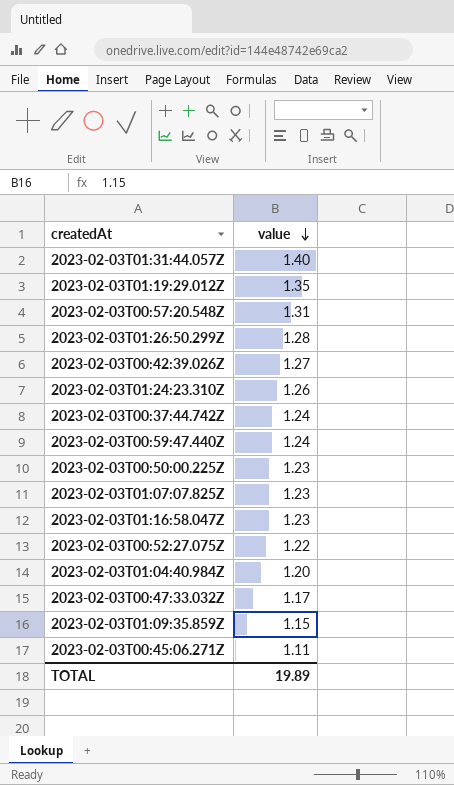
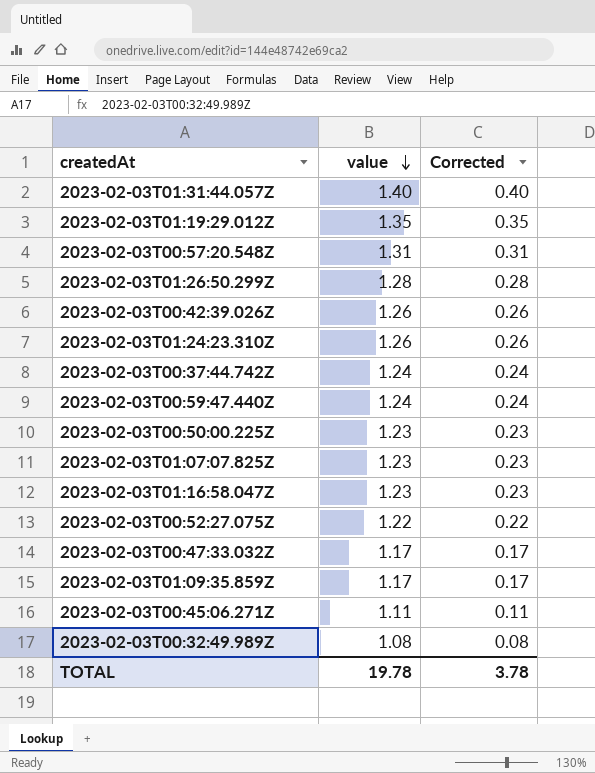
column Corrected | formula: none -> [value] - 1
row 2023-02-03T01:04:40.984Z: 1.20 -> none
2023-02-03T00:42:39.026Z | value: 1.27 -> 1.26
2023-02-03T01:09:35.859Z | value: 1.15 -> 1.17
row 2023-02-03T00:32:49.989Z: none -> 1.08 | 0.08
TOTAL | value: 19.89 -> 19.78

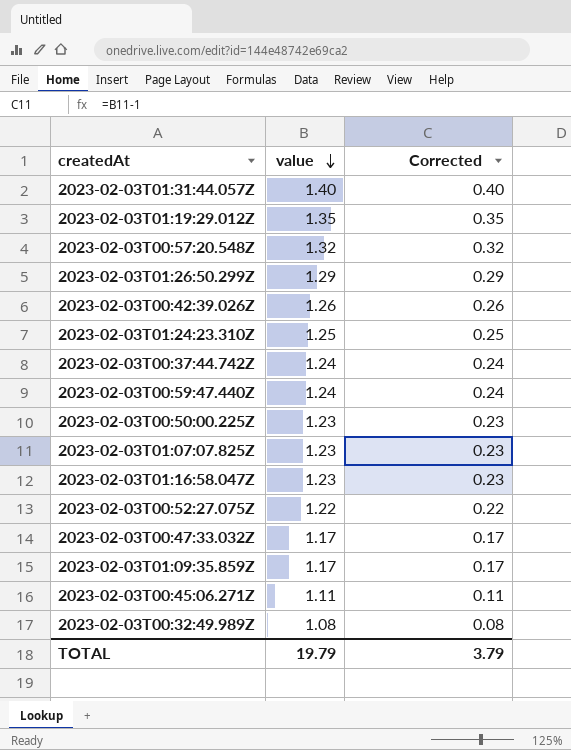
2023-02-03T00:57:20.548Z | value: 1.31 -> 1.32
2023-02-03T00:57:20.548Z | Corrected: 0.31 -> 0.32
2023-02-03T01:26:50.299Z | value: 1.28 -> 1.29
2023-02-03T01:26:50.299Z | Corrected: 0.28 -> 0.29
2023-02-03T01:24:23.310Z | value: 1.26 -> 1.25
2023-02-03T01:24:23.310Z | Corrected: 0.26 -> 0.25
TOTAL | value: 19.78 -> 19.79
TOTAL | Corrected: 3.78 -> 3.79

